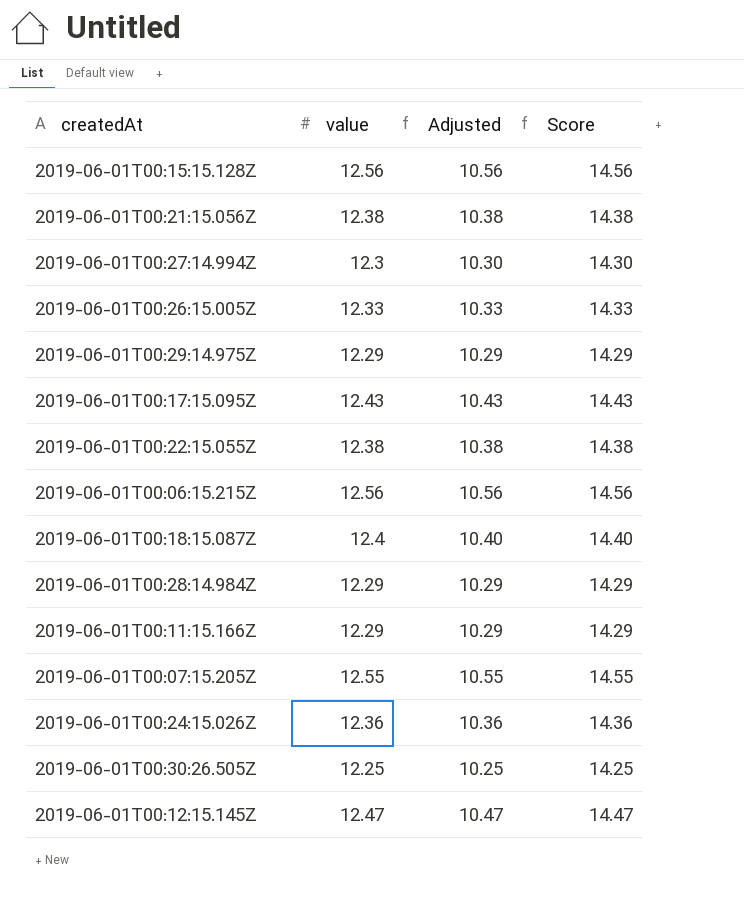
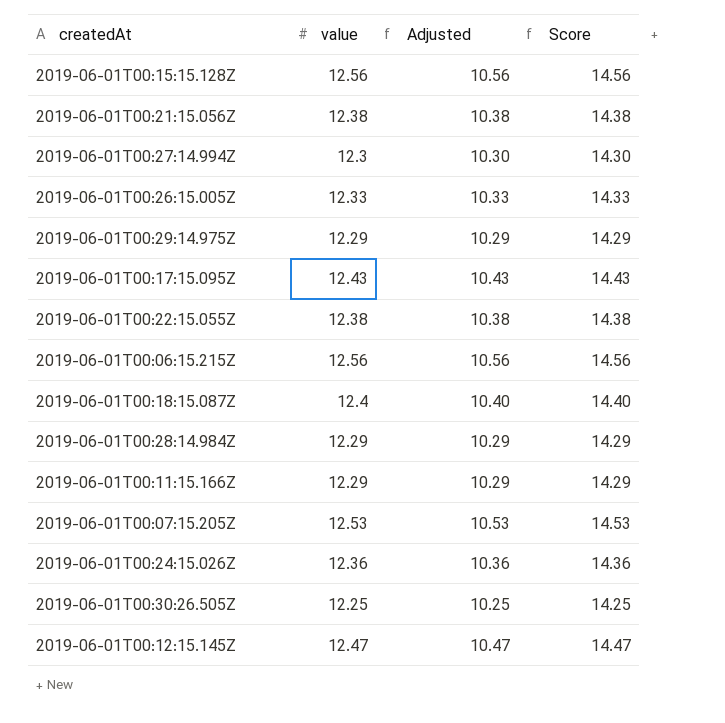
2019-06-01T00:07:15.205Z | value: 12.55 -> 12.53
2019-06-01T00:07:15.205Z | Adjusted: 10.55 -> 10.53
2019-06-01T00:07:15.205Z | Score: 14.55 -> 14.53

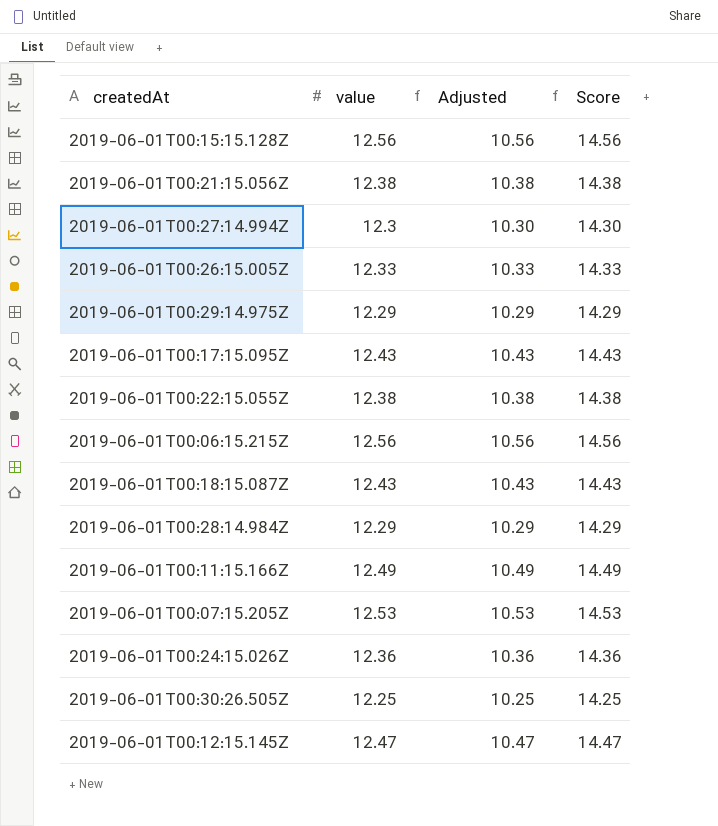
2019-06-01T00:18:15.087Z | value: 12.4 -> 12.43
2019-06-01T00:18:15.087Z | Adjusted: 10.40 -> 10.43
2019-06-01T00:18:15.087Z | Score: 14.40 -> 14.43
2019-06-01T00:11:15.166Z | value: 12.29 -> 12.49
2019-06-01T00:11:15.166Z | Adjusted: 10.29 -> 10.49
2019-06-01T00:11:15.166Z | Score: 14.29 -> 14.49

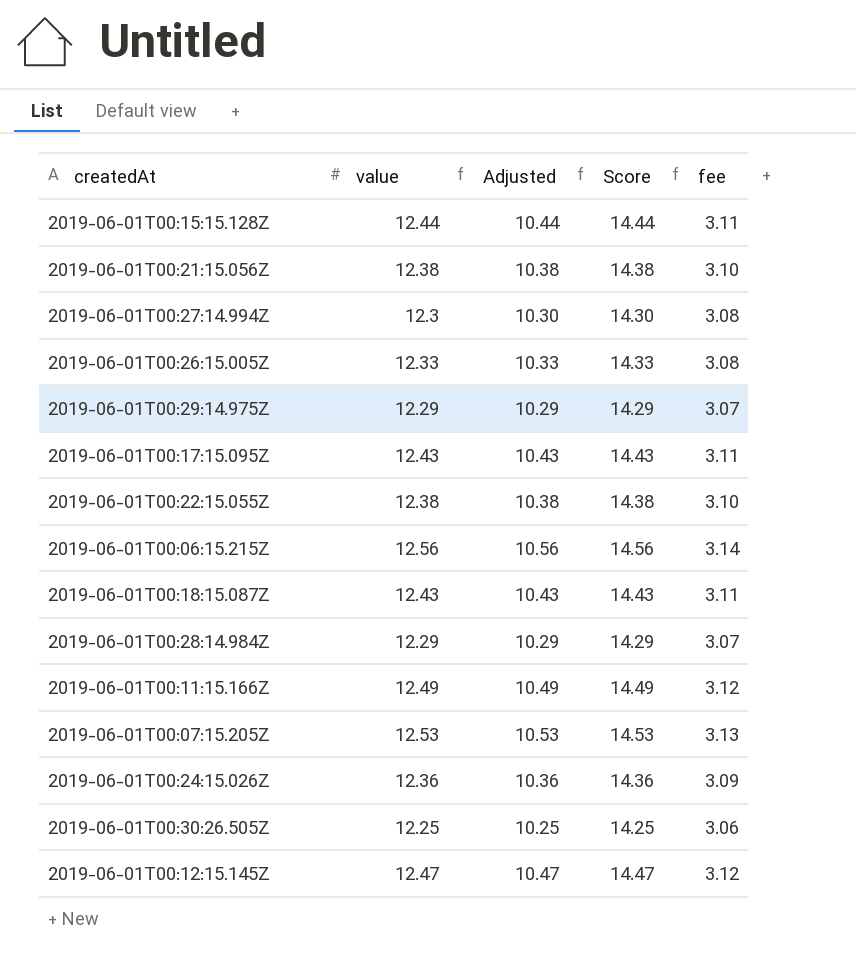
column fee | formula: none -> [value] * 0.25
2019-06-01T00:15:15.128Z | value: 12.56 -> 12.44
2019-06-01T00:15:15.128Z | Adjusted: 10.56 -> 10.44
2019-06-01T00:15:15.128Z | Score: 14.56 -> 14.44

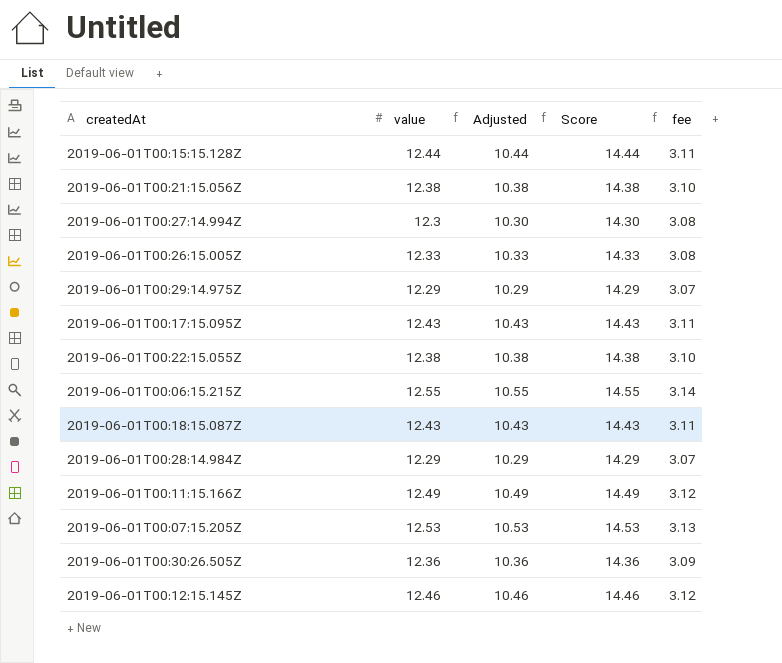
row 2019-06-01T00:24:15.026Z: 12.36 | 10.36 | 14.36 | 3.09 -> none
2019-06-01T00:06:15.215Z | value: 12.56 -> 12.55
2019-06-01T00:06:15.215Z | Adjusted: 10.56 -> 10.55
2019-06-01T00:06:15.215Z | Score: 14.56 -> 14.55
2019-06-01T00:30:26.505Z | value: 12.25 -> 12.36
2019-06-01T00:30:26.505Z | Adjusted: 10.25 -> 10.36
2019-06-01T00:30:26.505Z | Score: 14.25 -> 14.36
2019-06-01T00:30:26.505Z | fee: 3.06 -> 3.09
2019-06-01T00:12:15.145Z | value: 12.47 -> 12.46
2019-06-01T00:12:15.145Z | Adjusted: 10.47 -> 10.46
2019-06-01T00:12:15.145Z | Score: 14.47 -> 14.46

